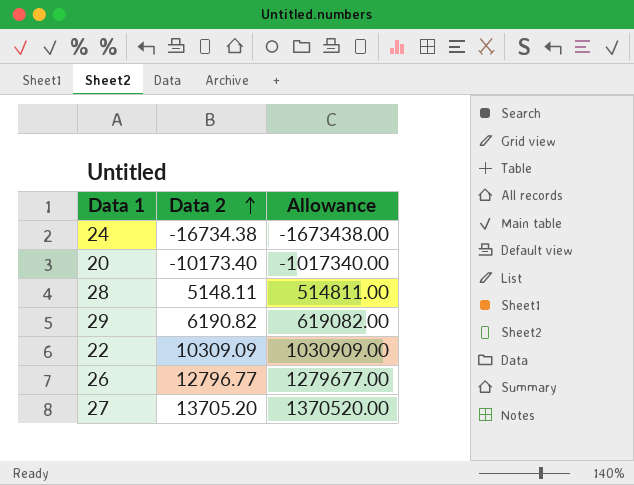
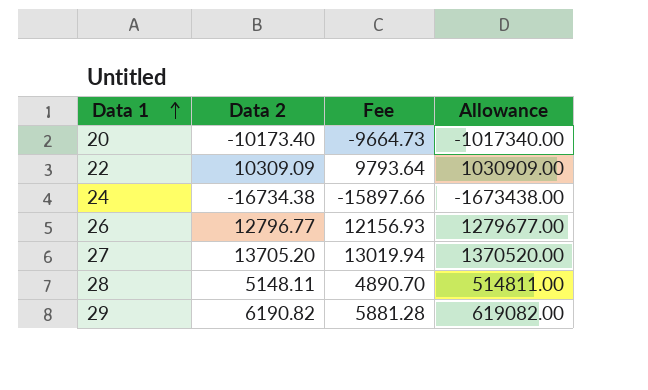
row order: Data 2 ascending -> Data 1 ascending
column Fee | formula: none -> [Data 2] * 0.95

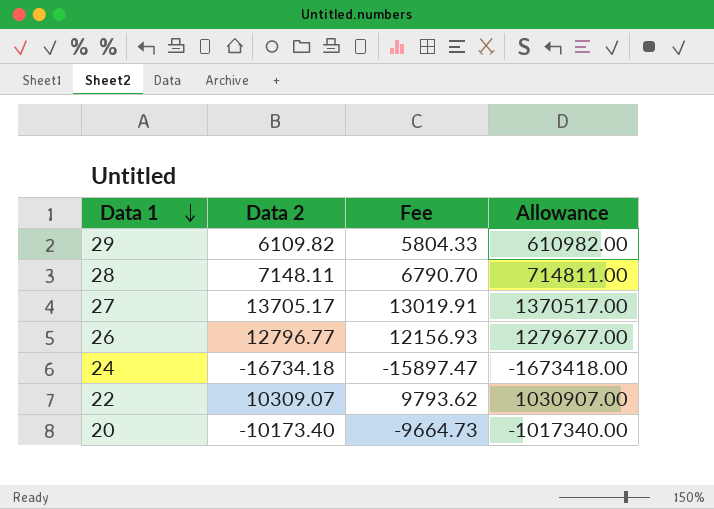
row order: Data 1 ascending -> Data 1 descending
29 | Data 2: 6190.82 -> 6109.82
29 | Fee: 5881.28 -> 5804.33
29 | Allowance: 619082.00 -> 610982.00
28 | Data 2: 5148.11 -> 7148.11
28 | Fee: 4890.70 -> 6790.70
28 | Allowance: 514811.00 -> 714811.00
27 | Data 2: 13705.20 -> 13705.17
27 | Fee: 13019.94 -> 13019.91
27 | Allowance: 1370520.00 -> 1370517.00
24 | Data 2: -16734.38 -> -16734.18
24 | Fee: -15897.66 -> -15897.47
24 | Allowance: -1673438.00 -> -1673418.00
22 | Data 2: 10309.09 -> 10309.07
22 | Fee: 9793.64 -> 9793.62
22 | Allowance: 1030909.00 -> 1030907.00

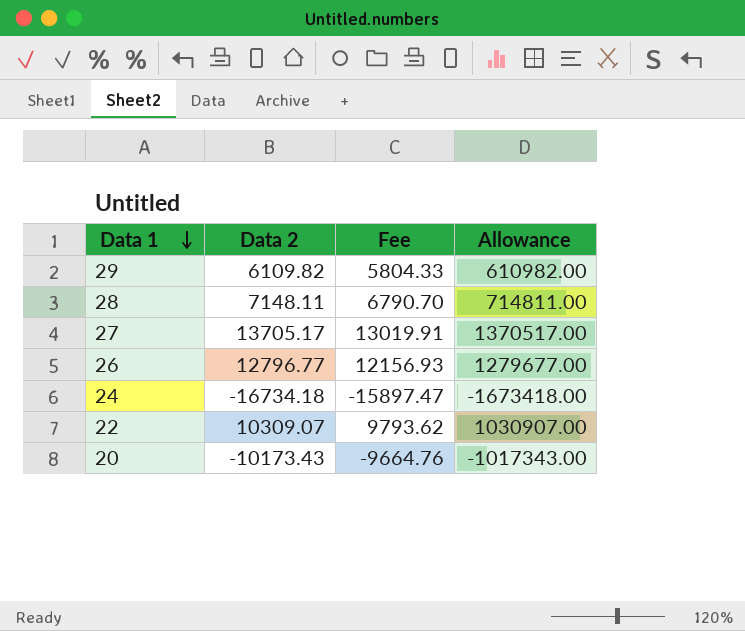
20 | Data 2: -10173.40 -> -10173.43
20 | Fee: -9664.73 -> -9664.76
20 | Allowance: -1017340.00 -> -1017343.00

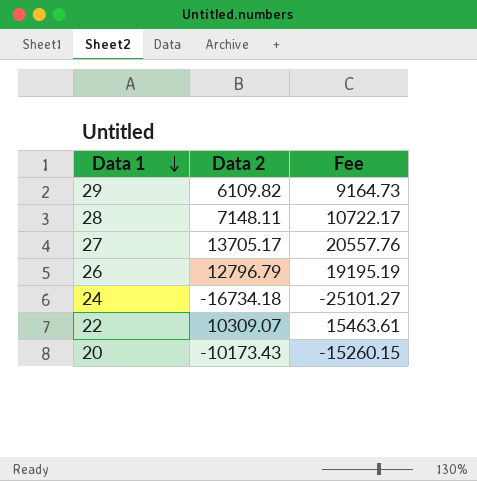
column Allowance | formula: [Data 2] * 100 -> none
column Fee | formula: [Data 2] * 0.95 -> [Data 2] * 1.5
26 | Data 2: 12796.77 -> 12796.79

